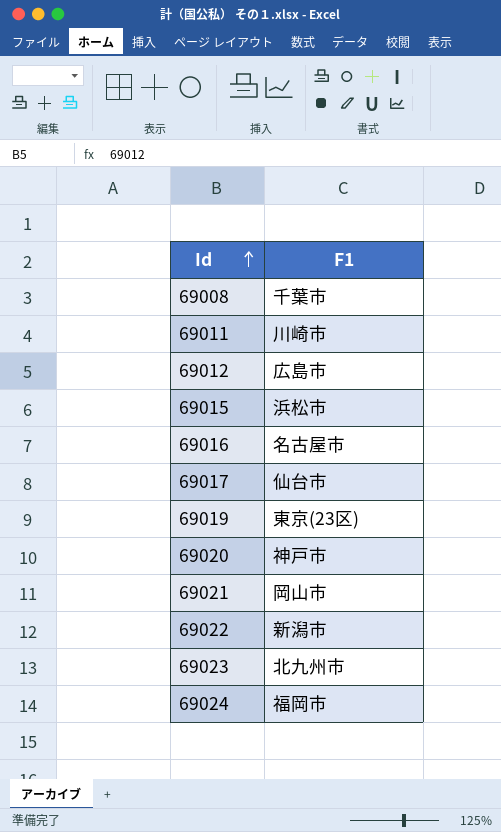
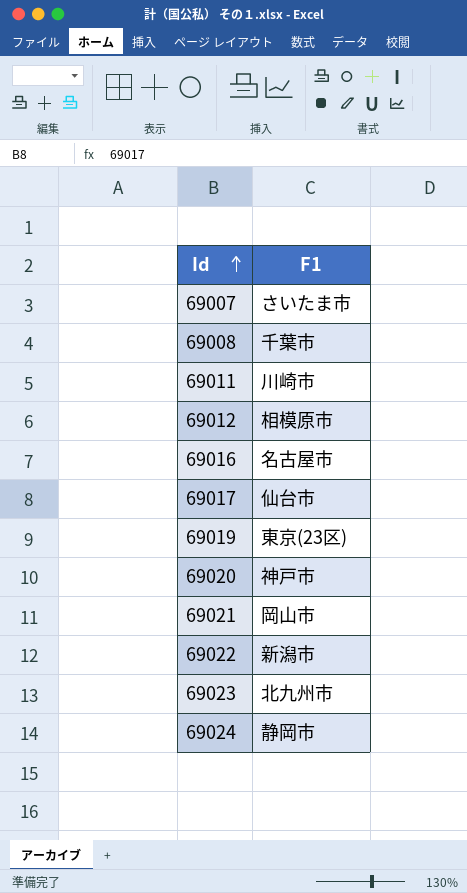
row 69015: 浜松市 -> none
row 69007: none -> さいたま市
69012 | F1: 広島市 -> 相模原市
69024 | F1: 福岡市 -> 静岡市

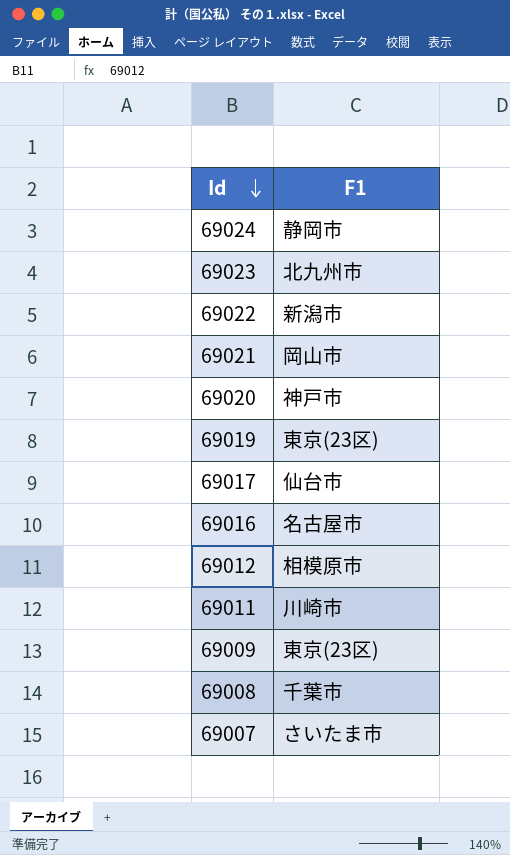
row order: Id ascending -> Id descending
row 69009: none -> 東京(23区)

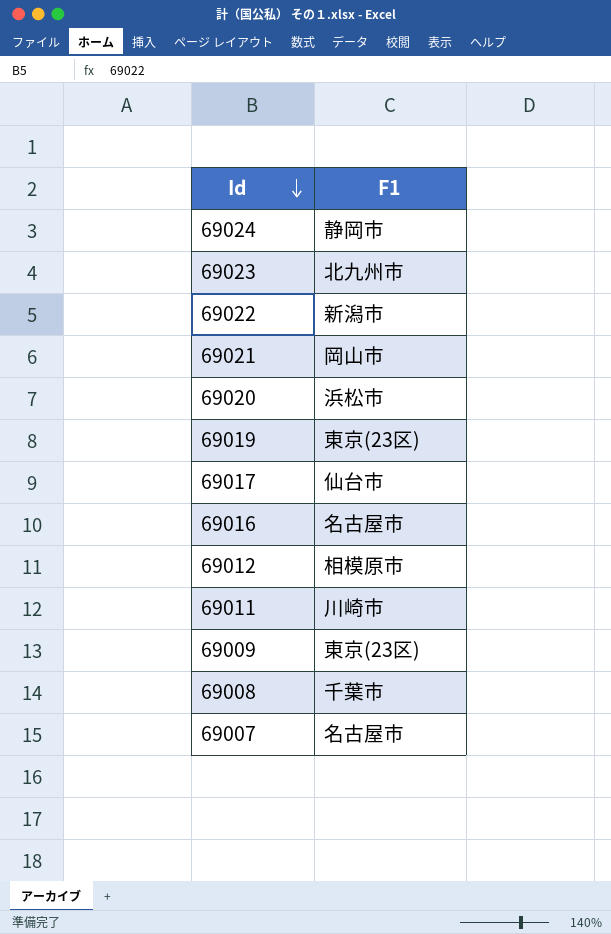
69020 | F1: 神戸市 -> 浜松市
69007 | F1: さいたま市 -> 名古屋市

